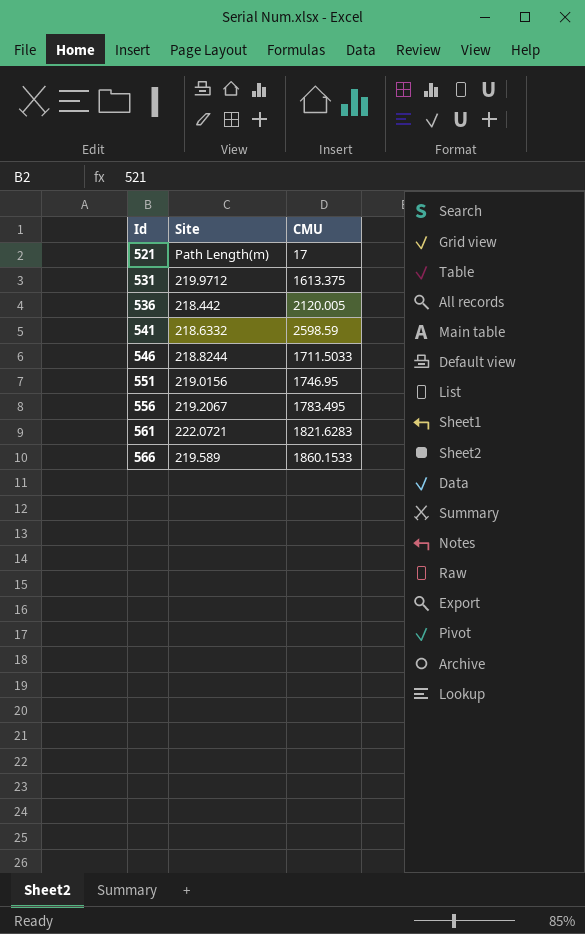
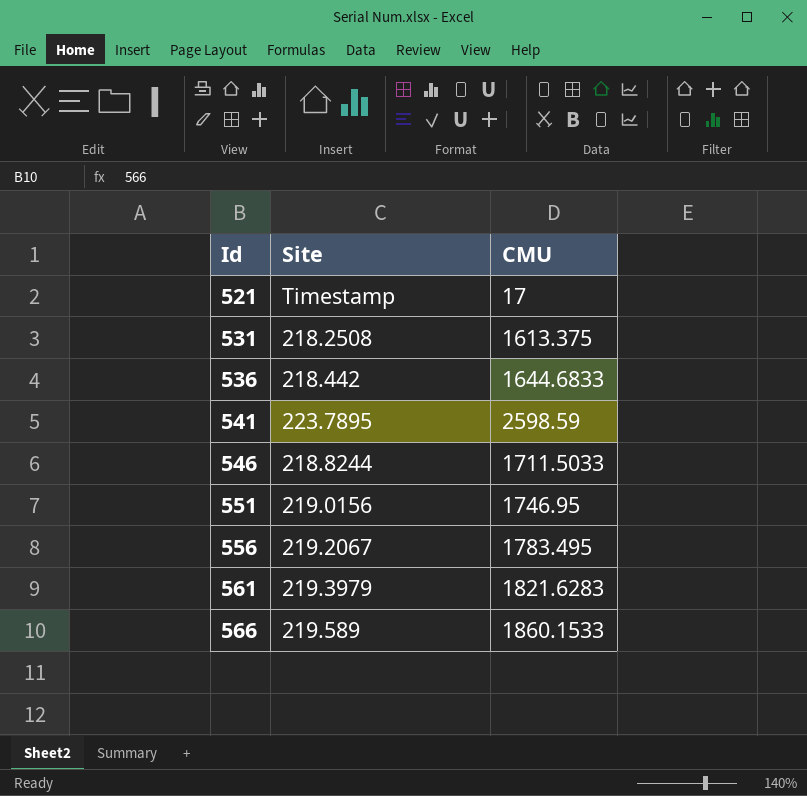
521 | Site: Path Length(m) -> Timestamp
531 | Site: 219.9712 -> 218.2508
536 | CMU: 2120.005 -> 1644.6833
541 | Site: 218.6332 -> 223.7895
561 | Site: 222.0721 -> 219.3979

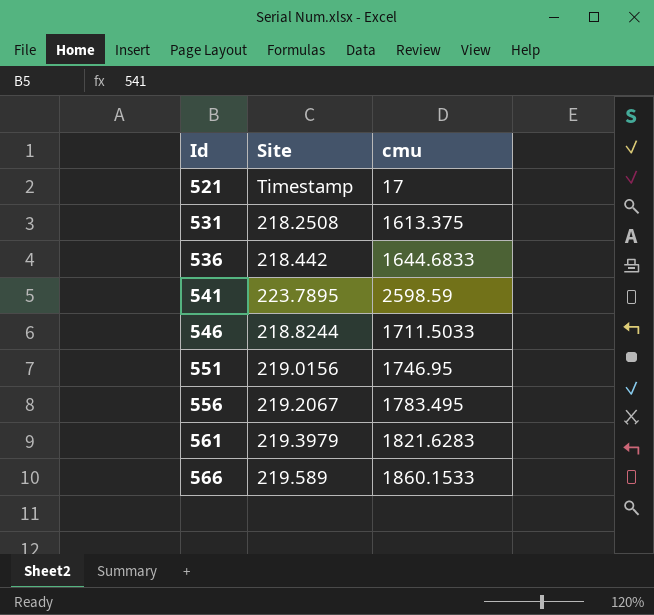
column name: CMU -> cmu

